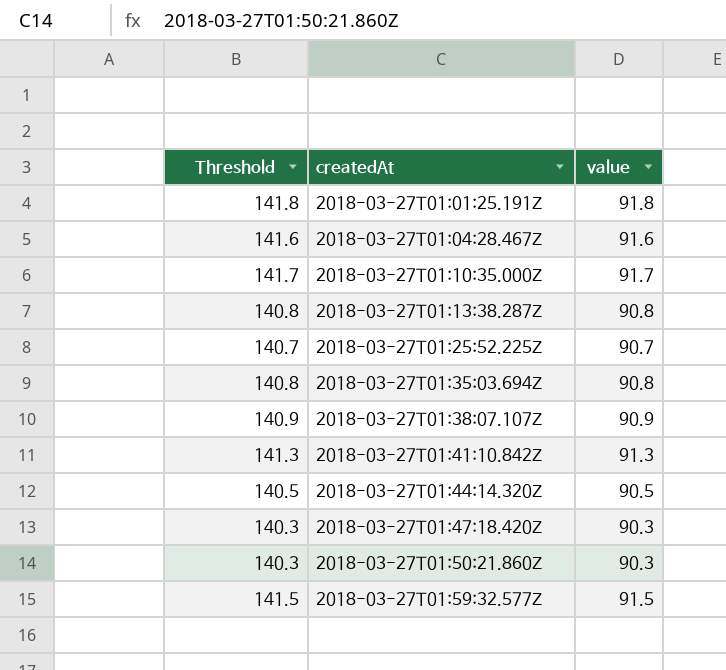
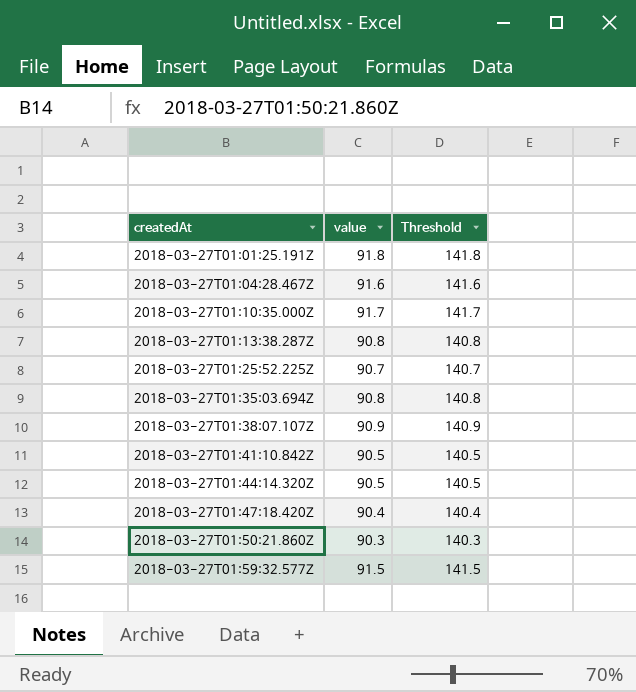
column Threshold | position: 1 -> 3
2018-03-27T01:41:10.842Z | value: 91.3 -> 90.5
2018-03-27T01:41:10.842Z | Threshold: 141.3 -> 140.5
2018-03-27T01:47:18.420Z | value: 90.3 -> 90.4
2018-03-27T01:47:18.420Z | Threshold: 140.3 -> 140.4

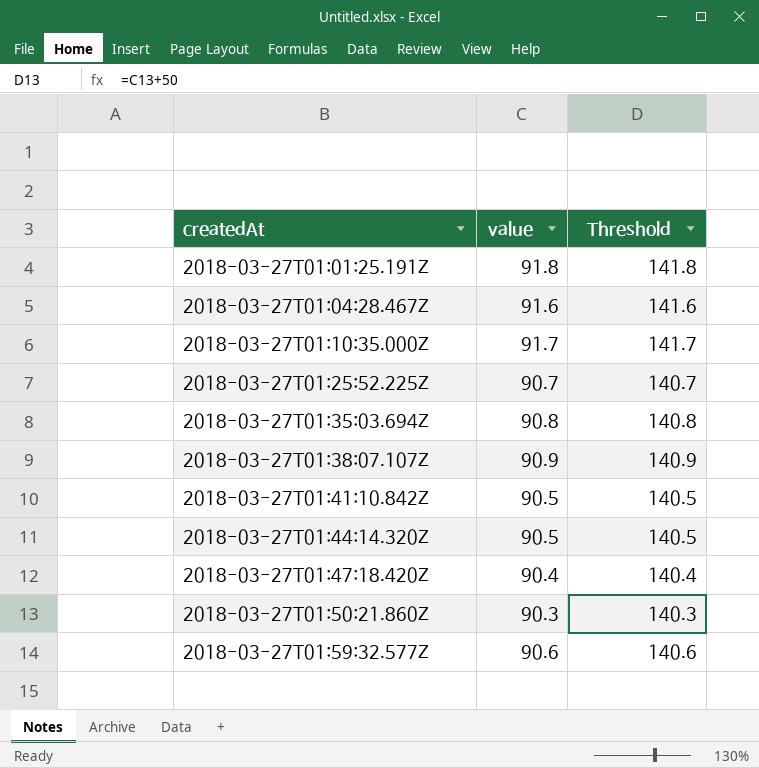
row 2018-03-27T01:13:38.287Z: 90.8 | 140.8 -> none
2018-03-27T01:59:32.577Z | value: 91.5 -> 90.6
2018-03-27T01:59:32.577Z | Threshold: 141.5 -> 140.6

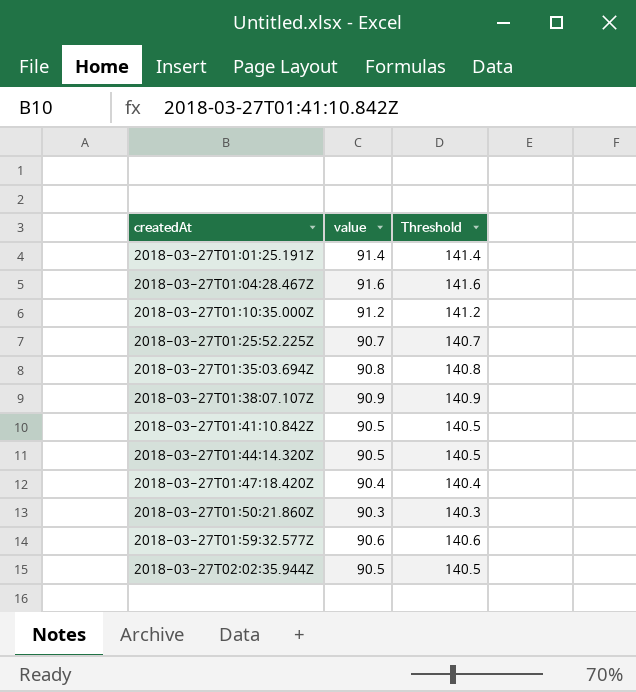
2018-03-27T01:01:25.191Z | value: 91.8 -> 91.4
2018-03-27T01:01:25.191Z | Threshold: 141.8 -> 141.4
2018-03-27T01:10:35.000Z | value: 91.7 -> 91.2
2018-03-27T01:10:35.000Z | Threshold: 141.7 -> 141.2
row 2018-03-27T02:02:35.944Z: none -> 90.5 | 140.5

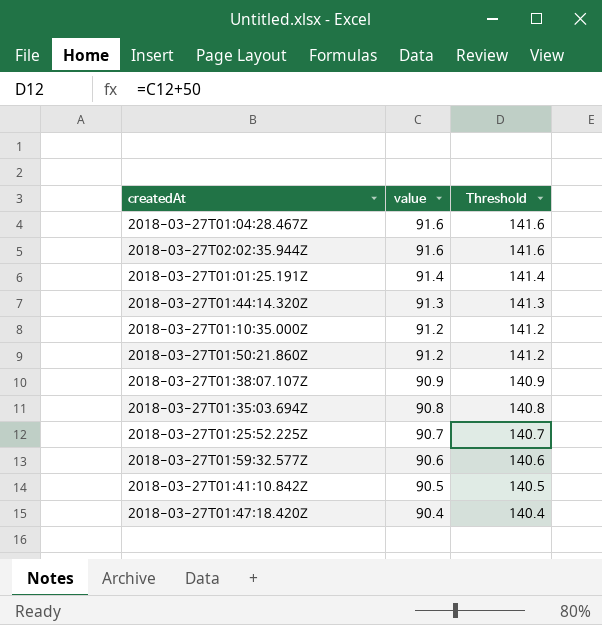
row order: createdAt ascending -> value descending
2018-03-27T02:02:35.944Z | value: 90.5 -> 91.6
2018-03-27T02:02:35.944Z | Threshold: 140.5 -> 141.6
2018-03-27T01:44:14.320Z | value: 90.5 -> 91.3
2018-03-27T01:44:14.320Z | Threshold: 140.5 -> 141.3
2018-03-27T01:50:21.860Z | value: 90.3 -> 91.2
2018-03-27T01:50:21.860Z | Threshold: 140.3 -> 141.2

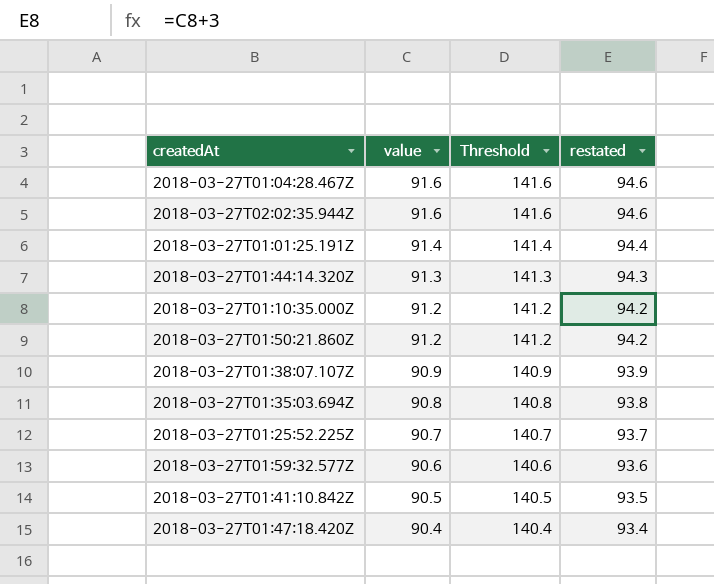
column restated | formula: none -> [value] + 3

